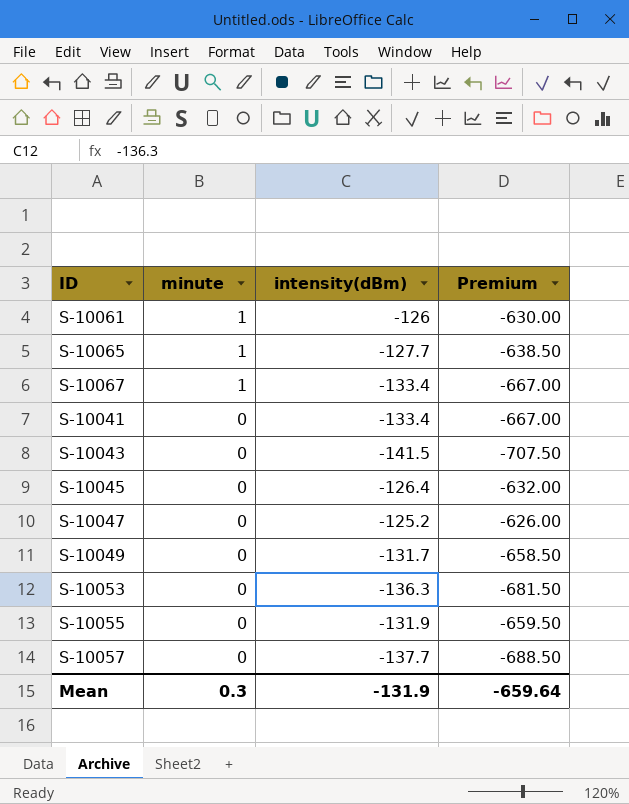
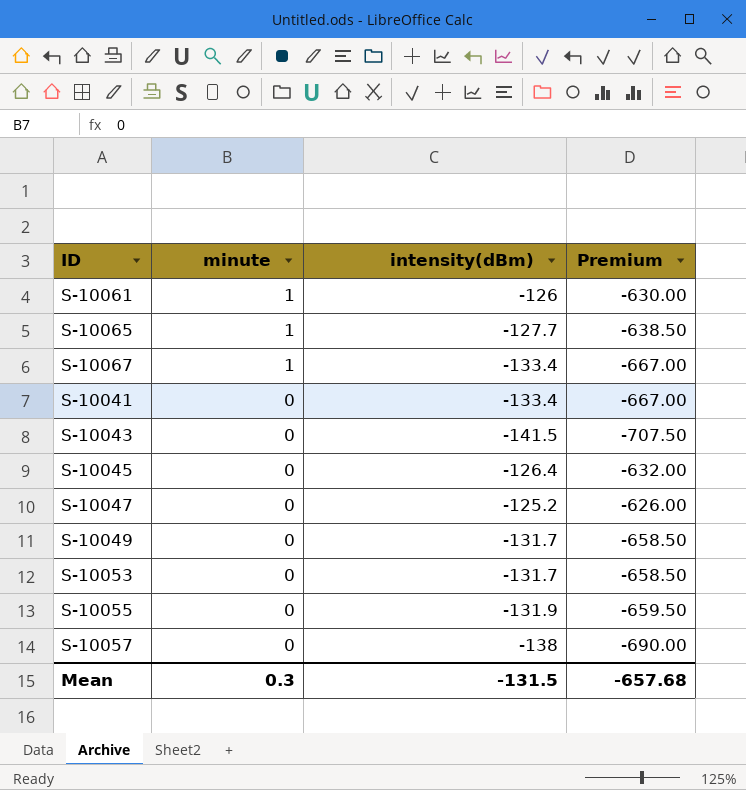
S-10053 | intensity(dBm): -136.3 -> -131.7
S-10053 | Premium: -681.50 -> -658.50
S-10057 | intensity(dBm): -137.7 -> -138
S-10057 | Premium: -688.50 -> -690.00
Mean | intensity(dBm): -131.9 -> -131.5
Mean | Premium: -659.64 -> -657.68

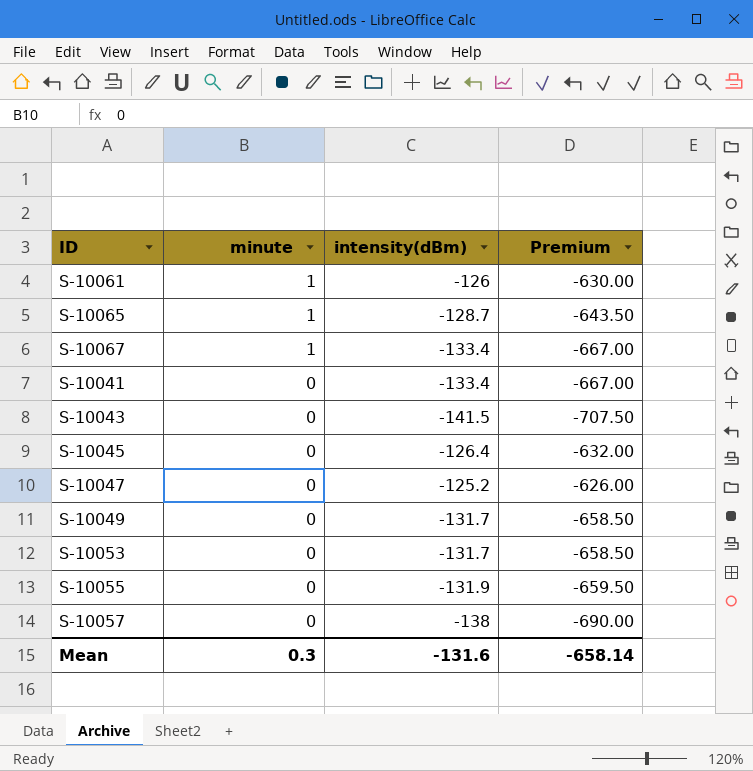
S-10065 | intensity(dBm): -127.7 -> -128.7
S-10065 | Premium: -638.50 -> -643.50
Mean | intensity(dBm): -131.5 -> -131.6
Mean | Premium: -657.68 -> -658.14

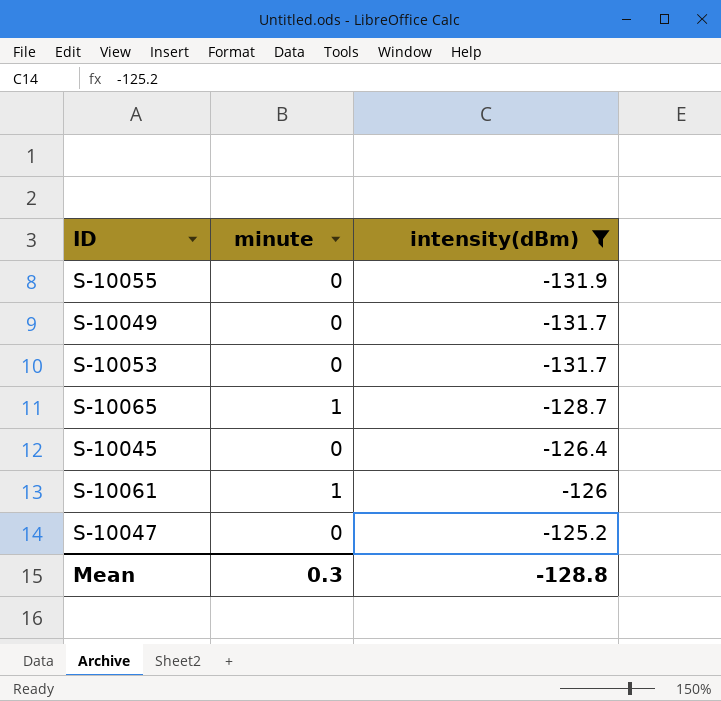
filter: none -> intensity(dBm) >= -131.9
row order: minute descending -> intensity(dBm) ascending
column Premium | formula: [intensity(dBm)] * 5 -> none
Mean | intensity(dBm): -131.6 -> -128.8

